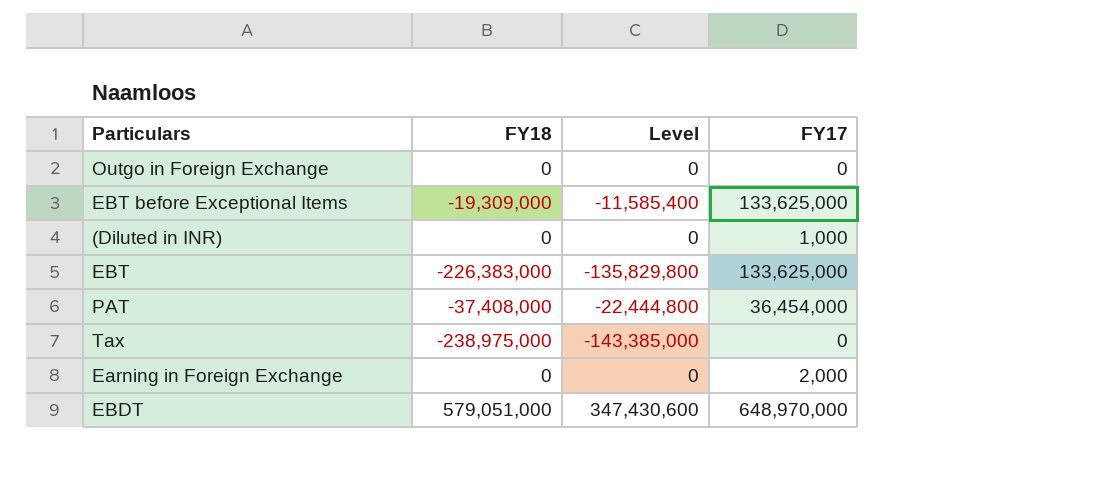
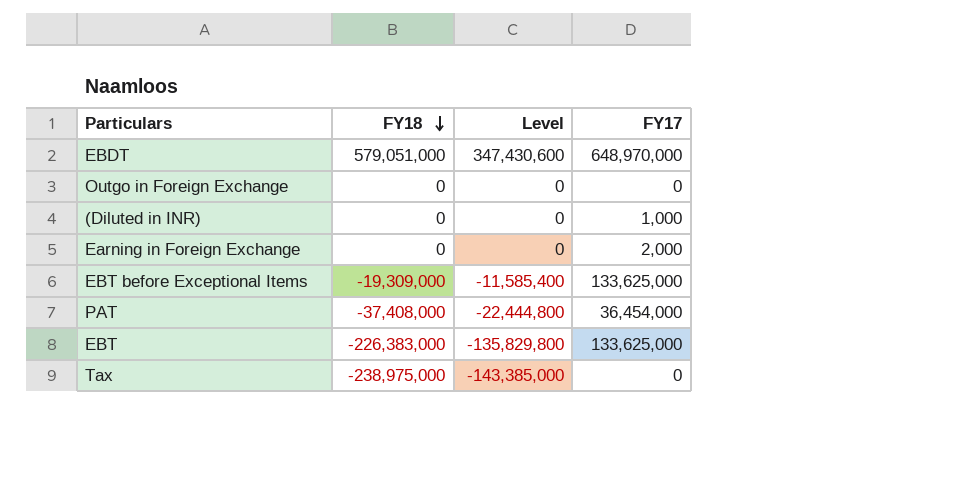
row order: none -> FY18 descending

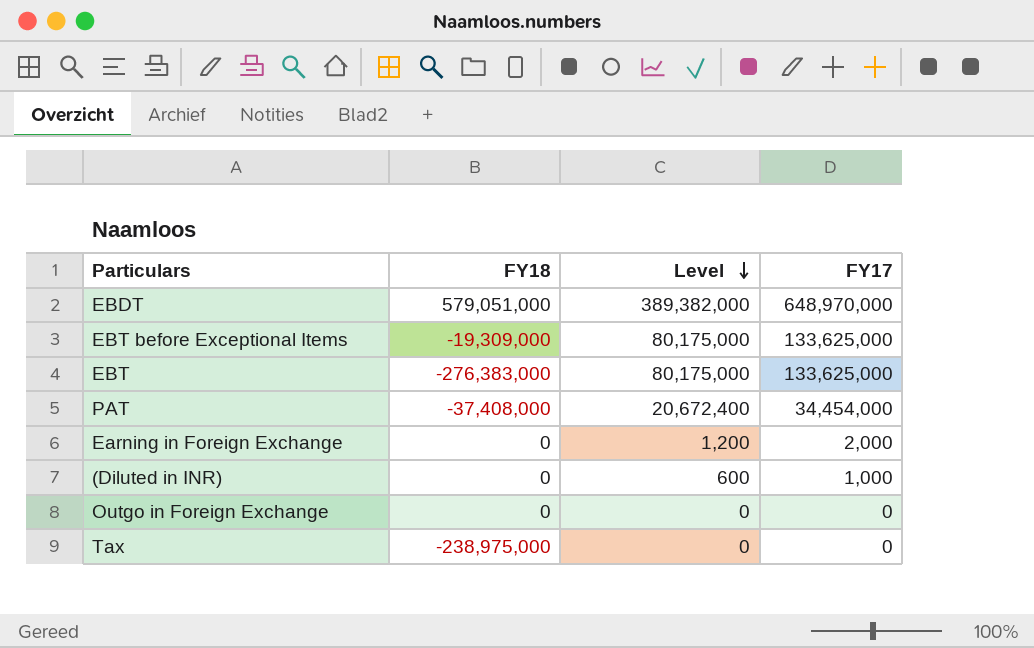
row order: FY18 descending -> Level descending
column Level | formula: [FY18] * 0.6 -> [FY17] * 0.6
EBT | FY18: -226,383,000 -> -276,383,000
PAT | FY17: 36,454,000 -> 34,454,000

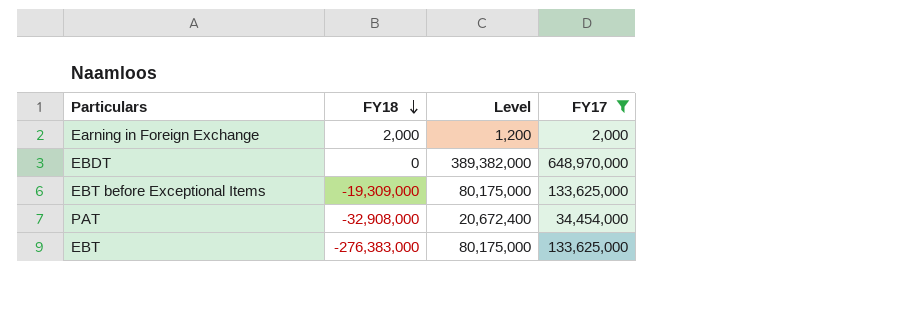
filter: none -> FY17 >= 2,000
row order: Level descending -> FY18 descending
Earning in Foreign Exchange | FY18: 0 -> 2,000
EBDT | FY18: 579,051,000 -> 0
PAT | FY18: -37,408,000 -> -32,908,000

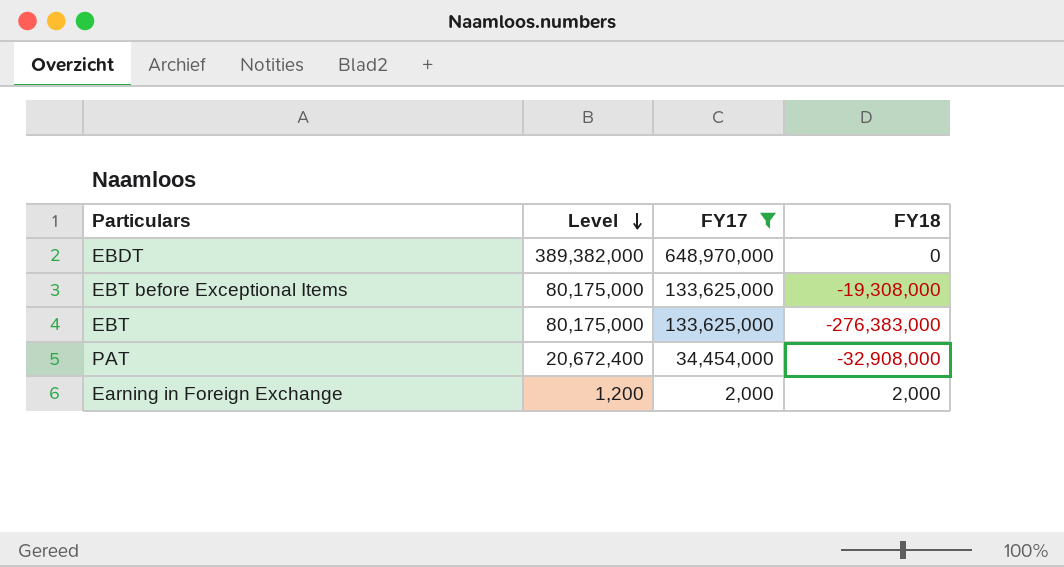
row order: FY18 descending -> Level descending
column FY18 | position: 2 -> 4
EBT before Exceptional Items | FY18: -19,309,000 -> -19,308,000

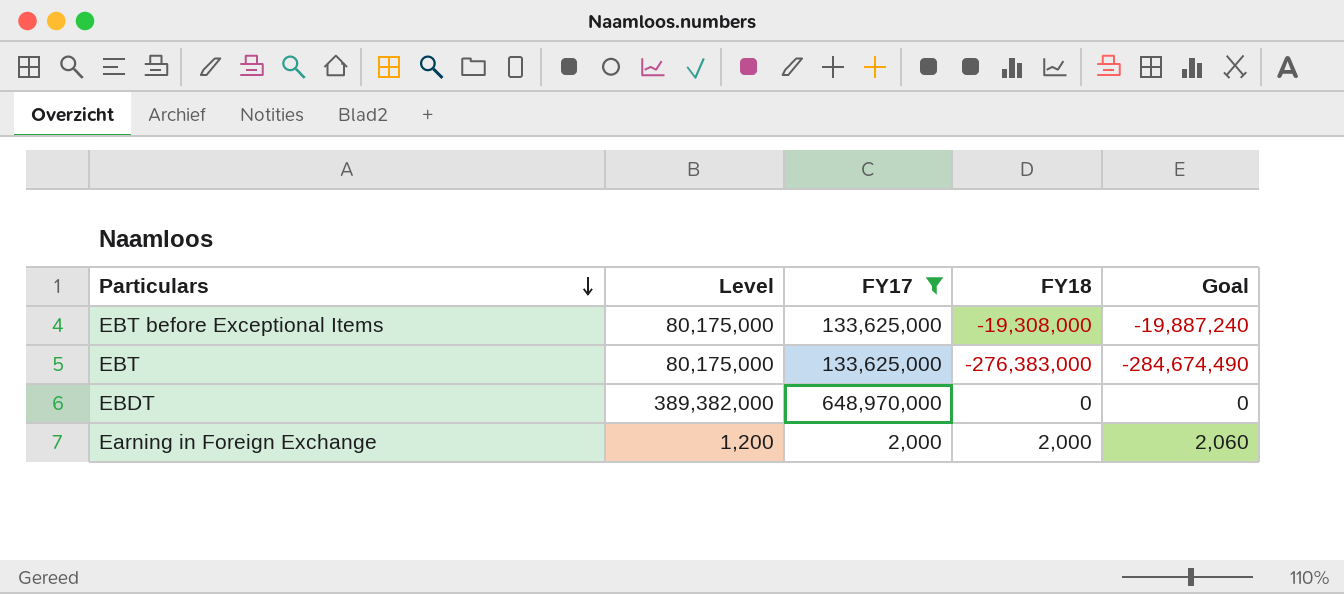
row order: Level descending -> Particulars descending
column Goal | formula: none -> [FY18] * 1.03
row PAT: 20,672,400 | 34,454,000 | -32,908,000 -> none

